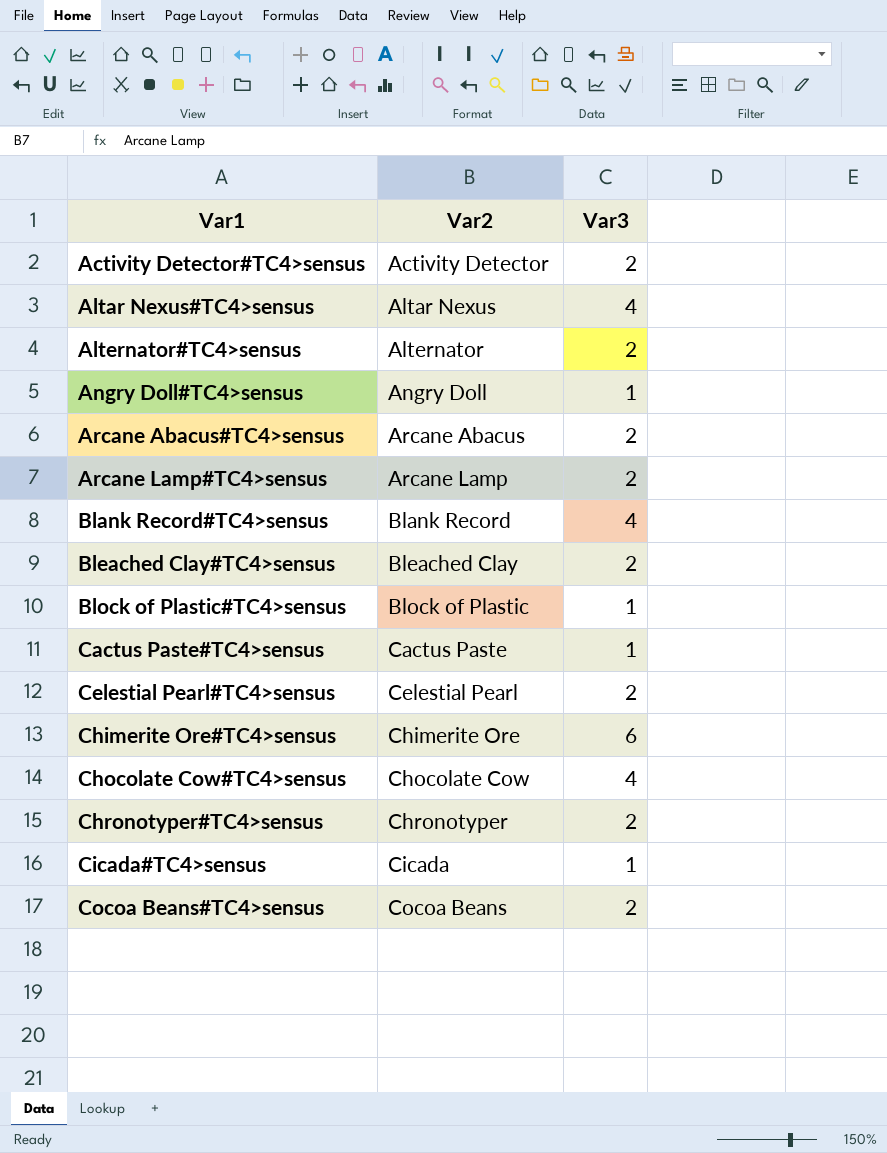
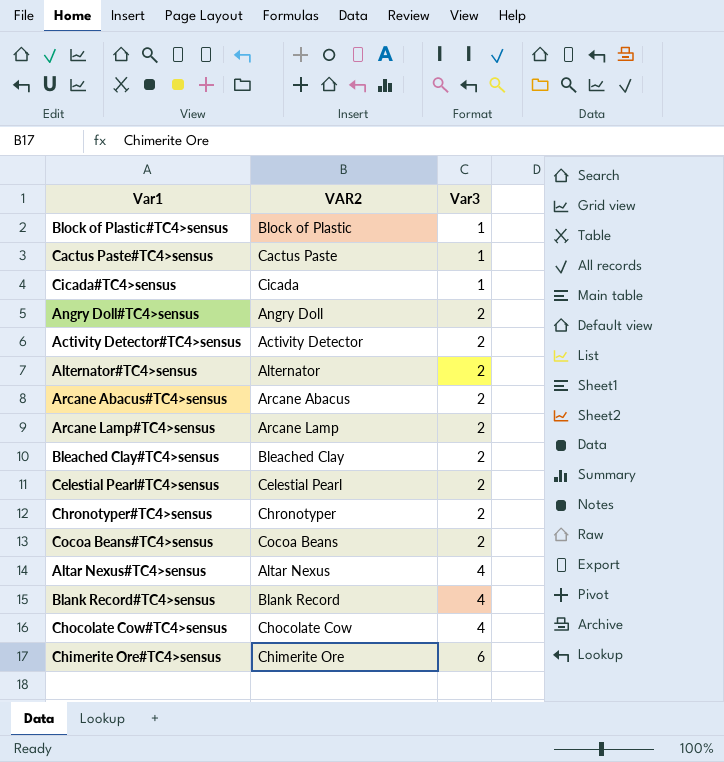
row order: Var1 ascending -> Var3 ascending
column name: Var2 -> VAR2
Angry Doll#TC4>sensus | Var3: 1 -> 2

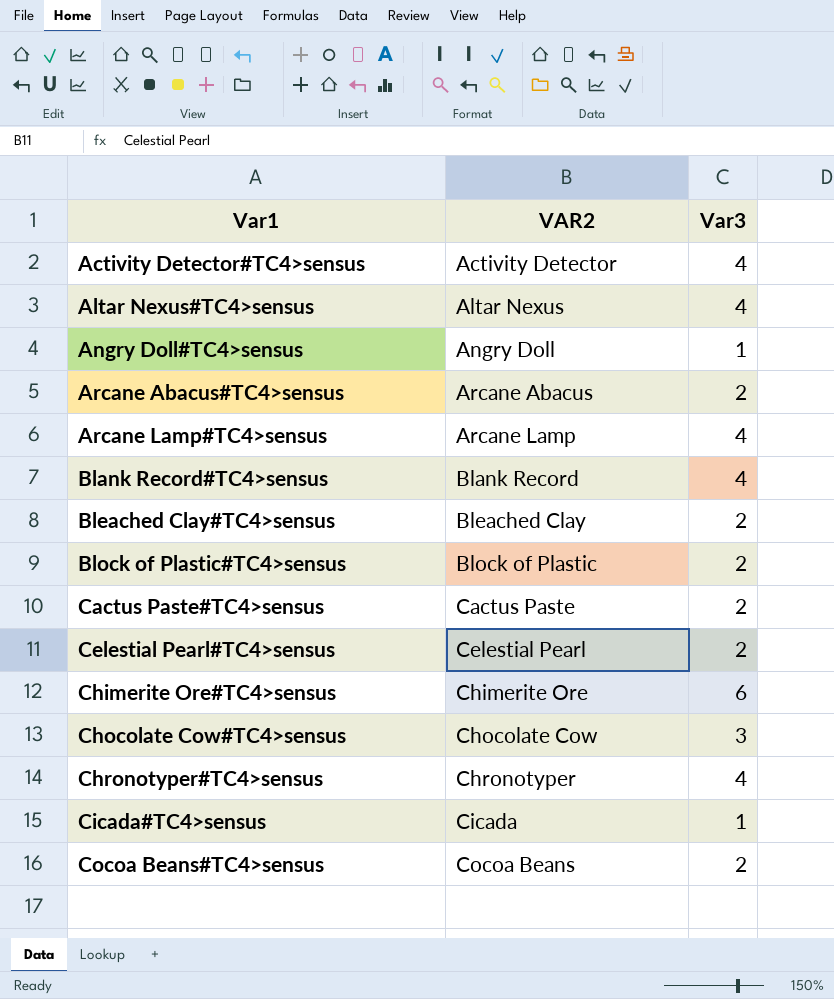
row order: Var3 ascending -> Var1 ascending
row Alternator#TC4>sensus: Alternator | 2 -> none
Activity Detector#TC4>sensus | Var3: 2 -> 4
Angry Doll#TC4>sensus | Var3: 2 -> 1
Arcane Lamp#TC4>sensus | Var3: 2 -> 4
Block of Plastic#TC4>sensus | Var3: 1 -> 2
Cactus Paste#TC4>sensus | Var3: 1 -> 2
Chocolate Cow#TC4>sensus | Var3: 4 -> 3
Chronotyper#TC4>sensus | Var3: 2 -> 4

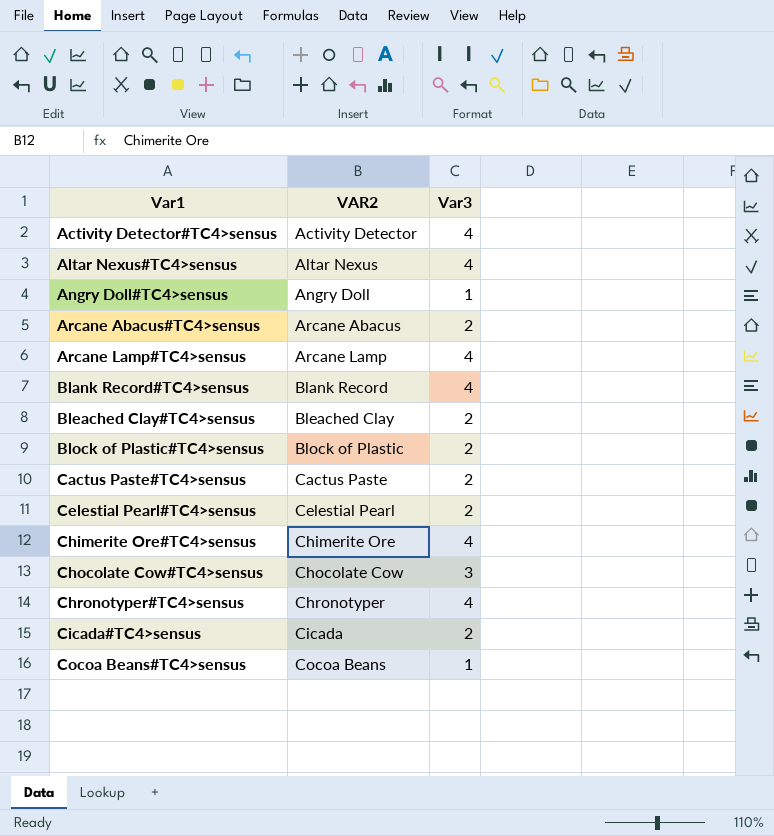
Chimerite Ore#TC4>sensus | Var3: 6 -> 4
Cicada#TC4>sensus | Var3: 1 -> 2
Cocoa Beans#TC4>sensus | Var3: 2 -> 1

